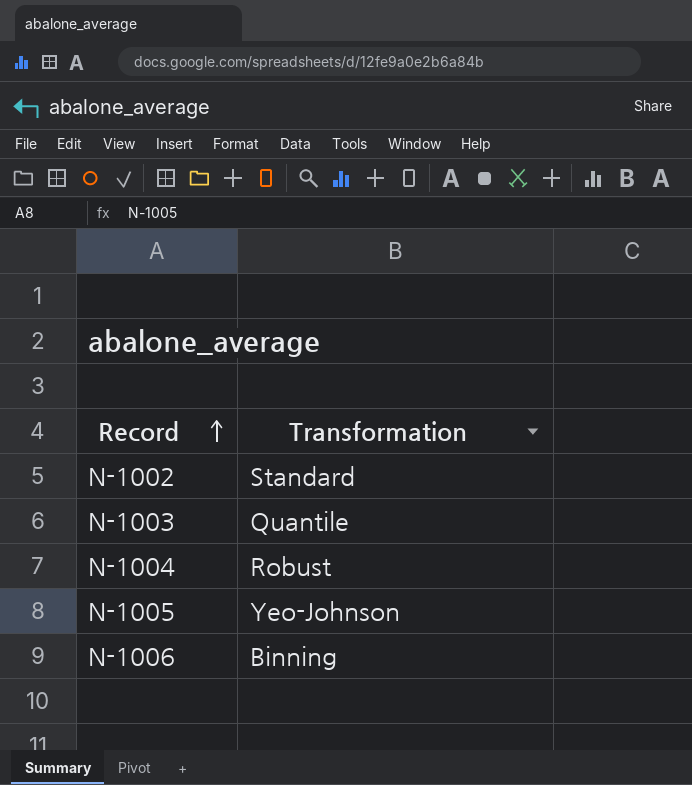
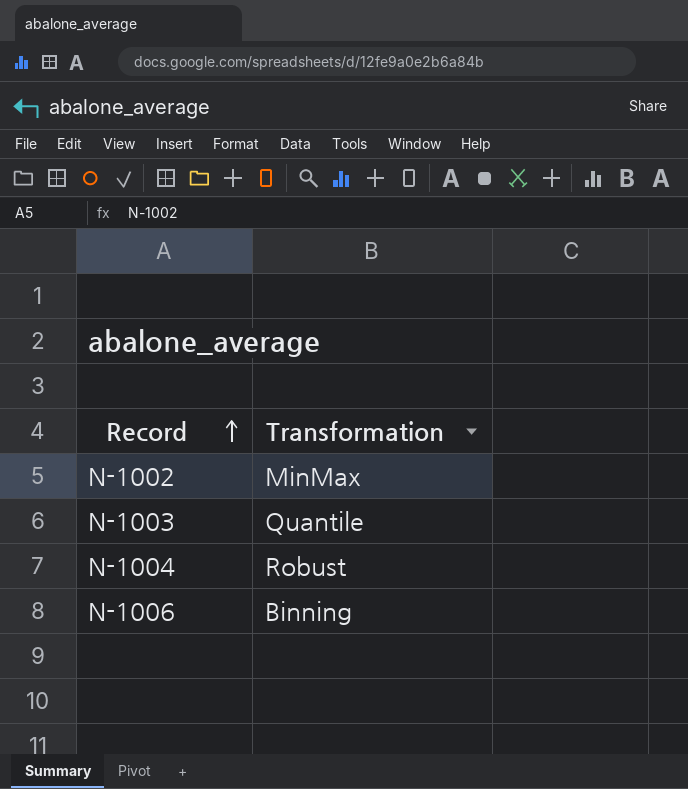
row N-1005: Yeo-Johnson -> none
N-1002 | Transformation: Standard -> MinMax

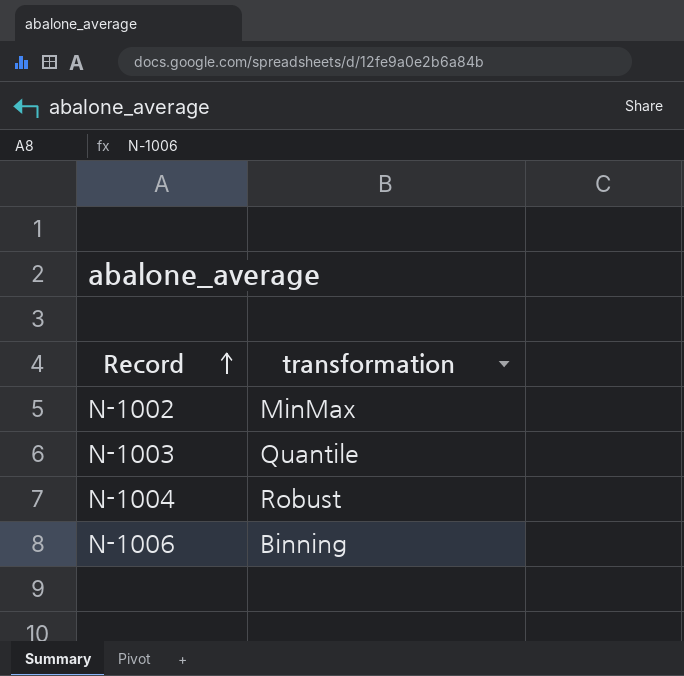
column name: Transformation -> transformation

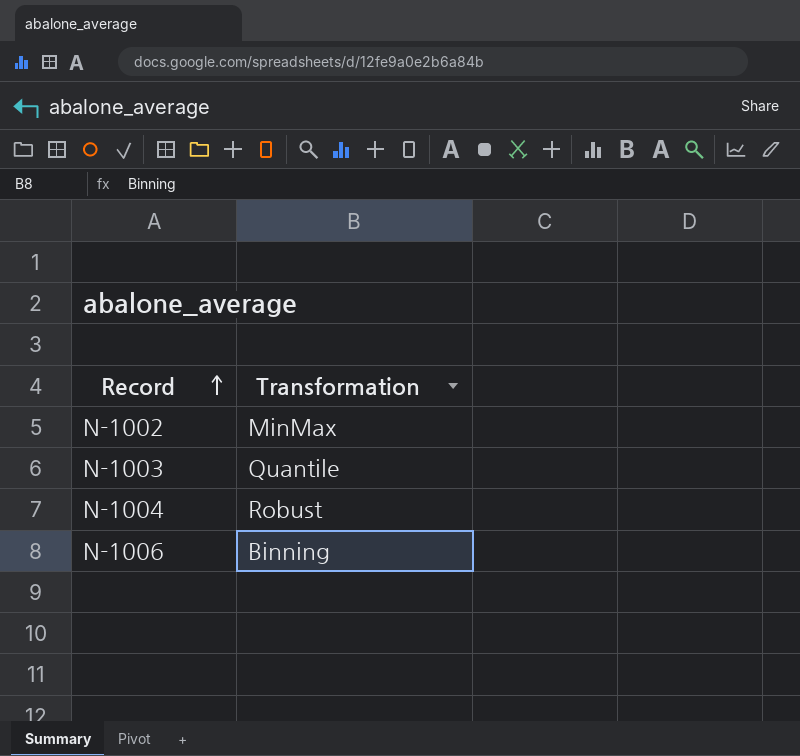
column name: transformation -> Transformation

